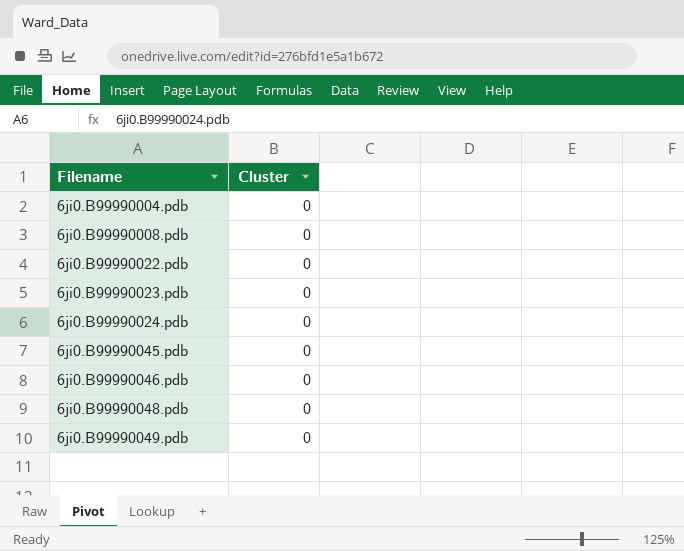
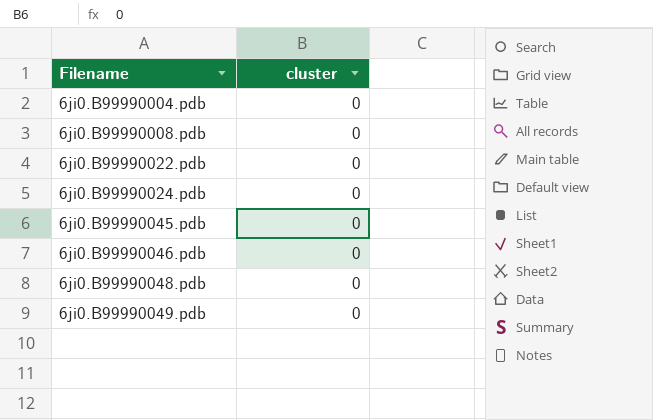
column name: Cluster -> cluster
row 6ji0.B99990023.pdb: 0 -> none

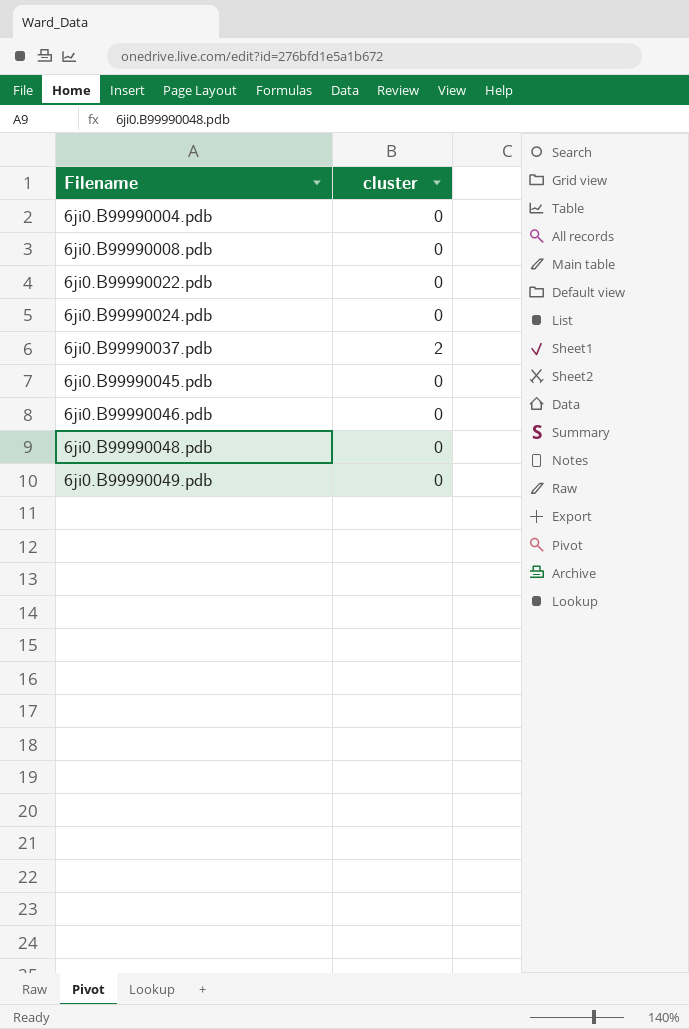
row 6ji0.B99990037.pdb: none -> 2

